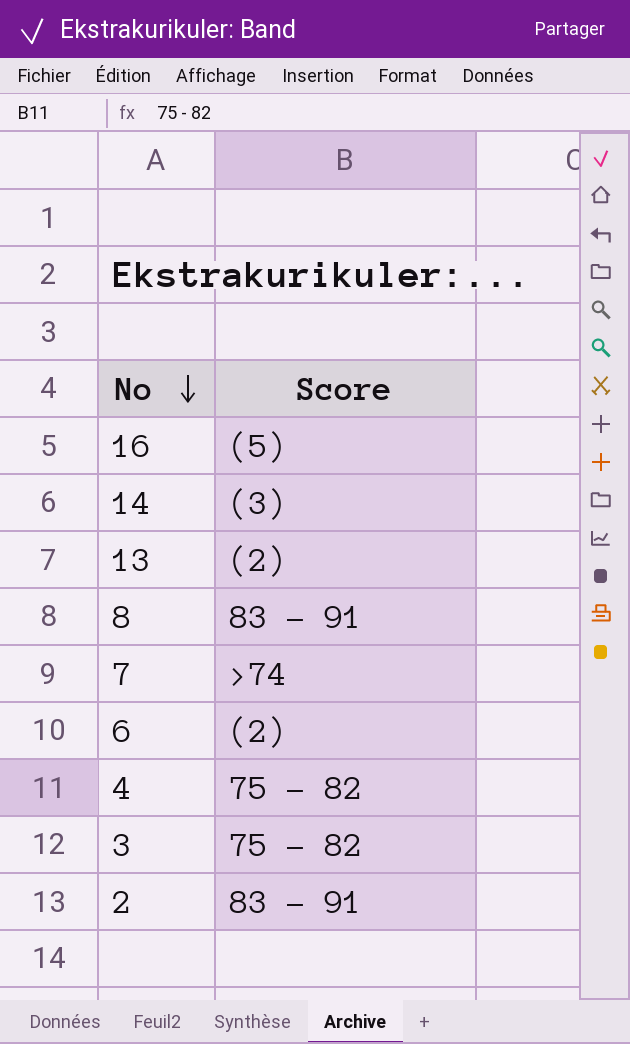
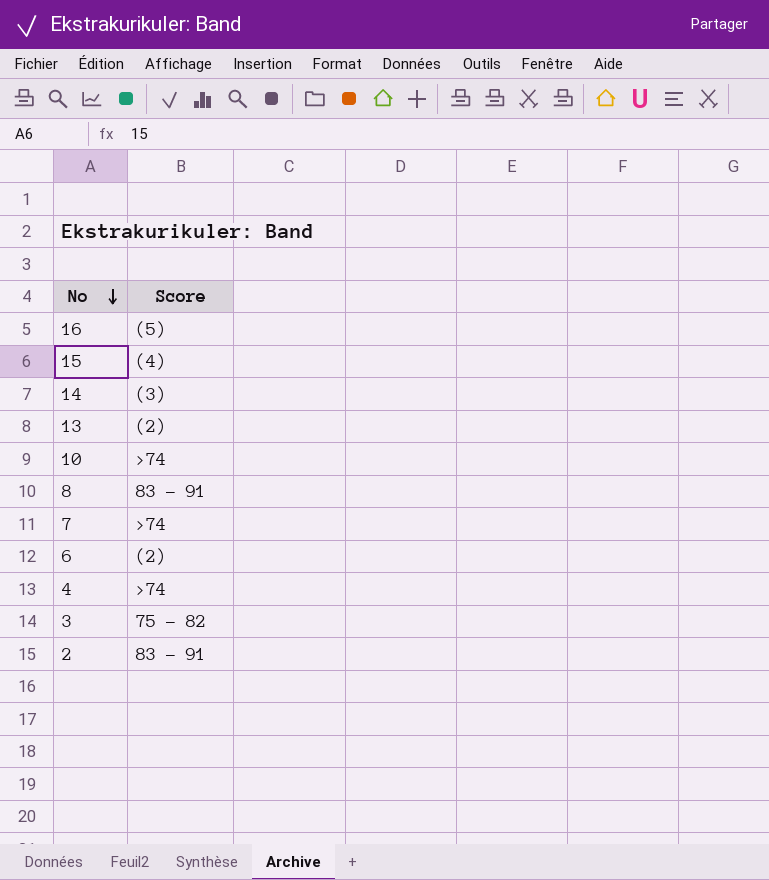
row 15: none -> (4)
row 10: none -> >74
4 | Score: 75 - 82 -> >74

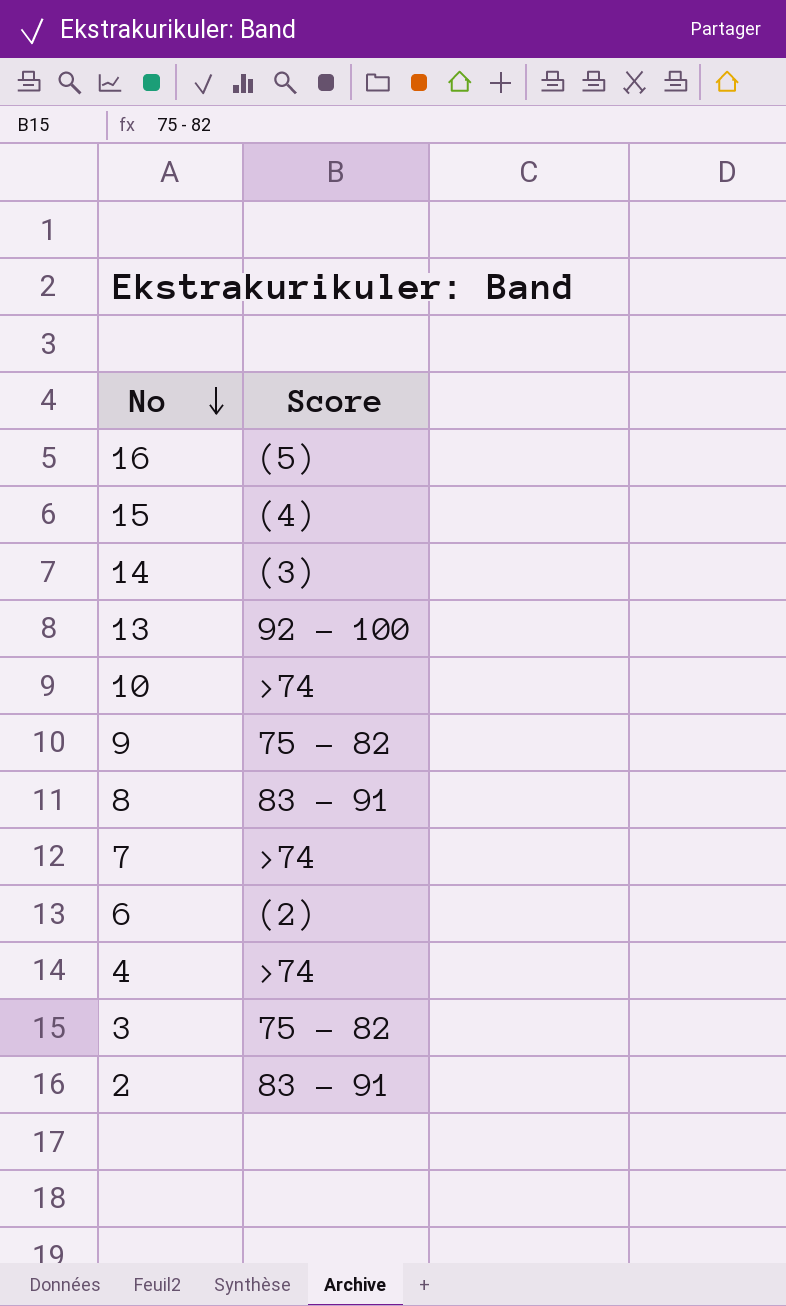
13 | Score: (2) -> 92 - 100
row 9: none -> 75 - 82

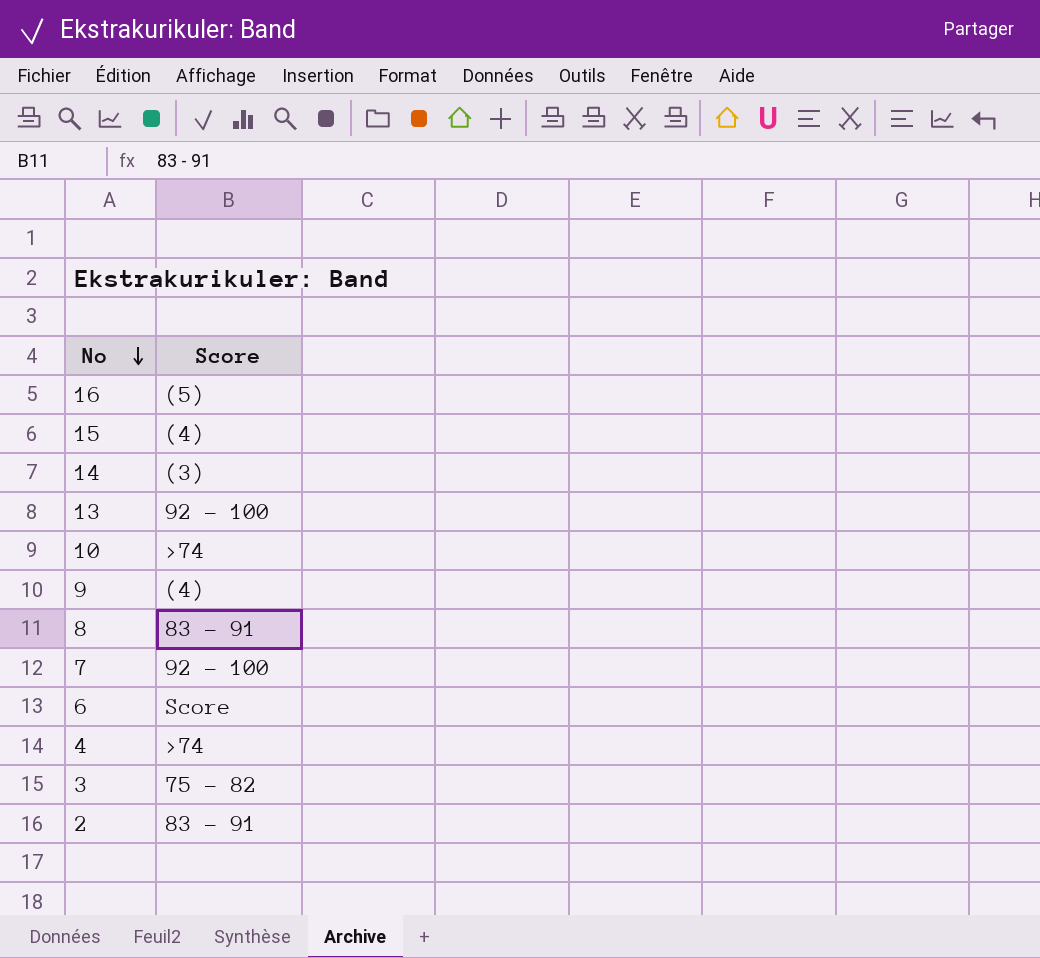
9 | Score: 75 - 82 -> (4)
7 | Score: >74 -> 92 - 100
6 | Score: (2) -> Score

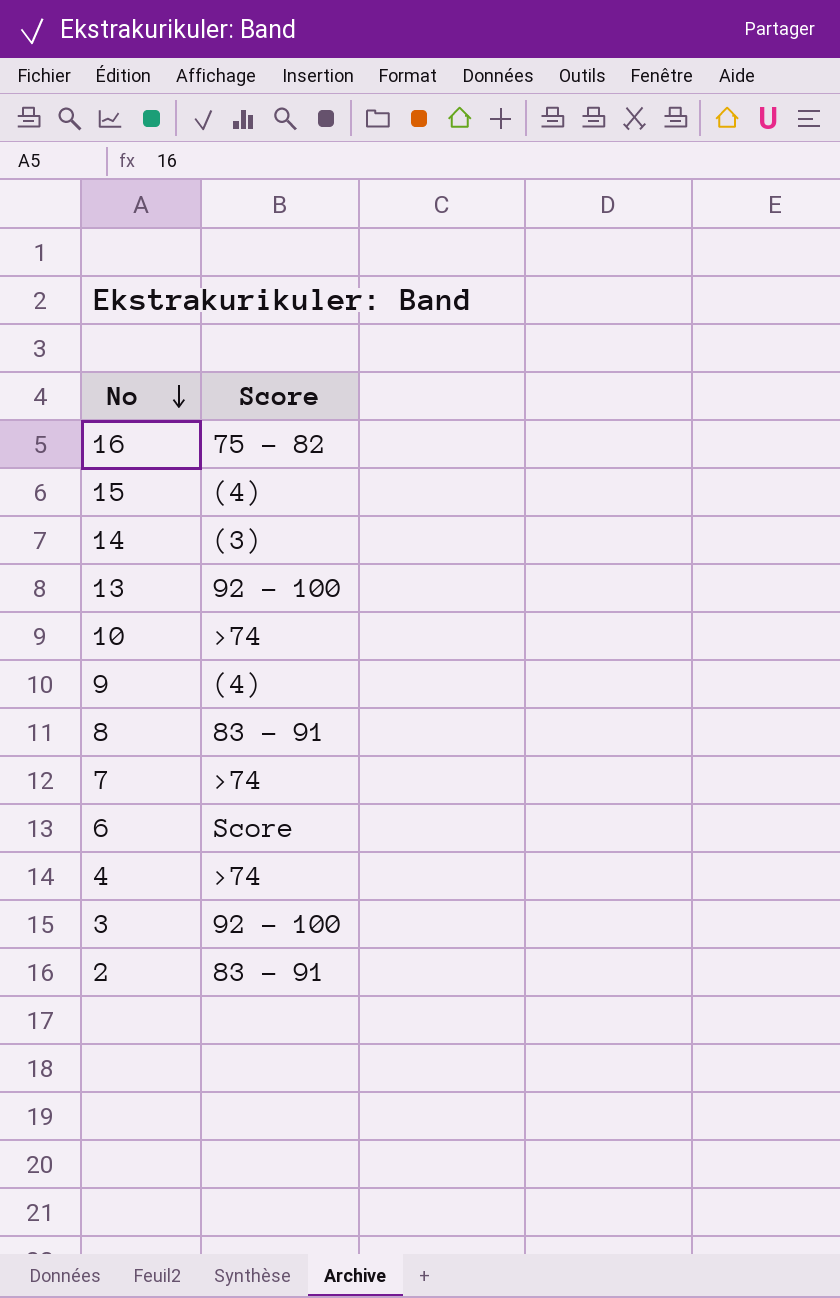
16 | Score: (5) -> 75 - 82
7 | Score: 92 - 100 -> >74
3 | Score: 75 - 82 -> 92 - 100

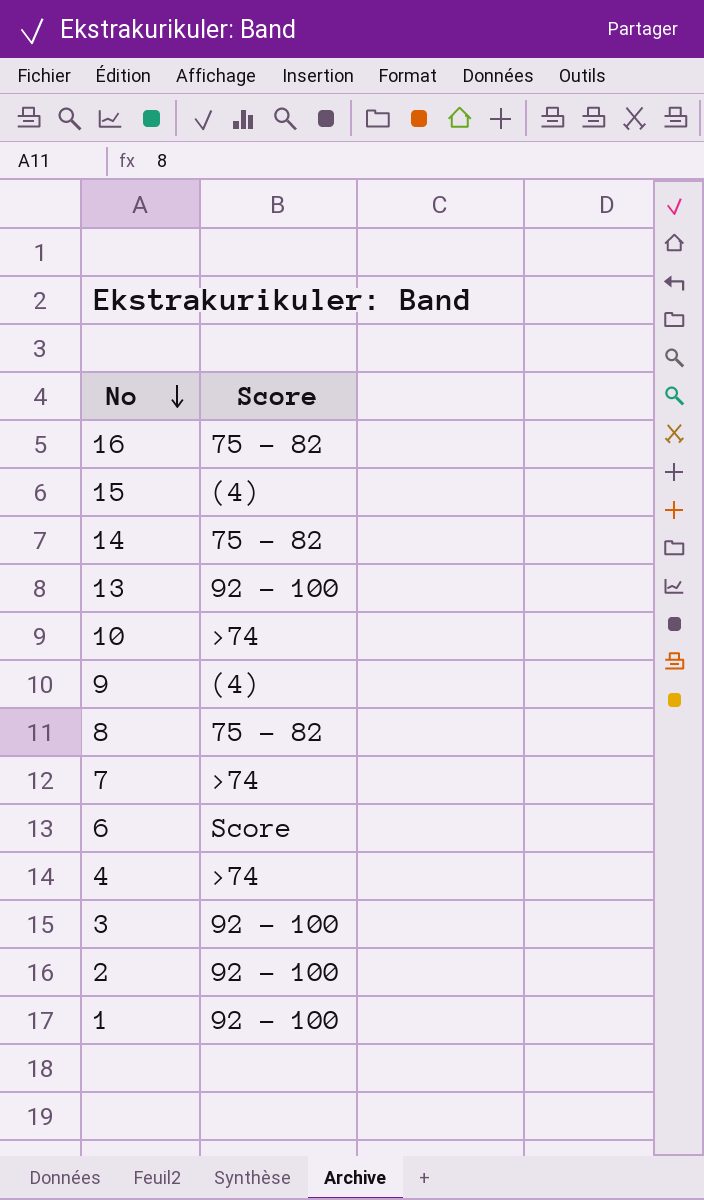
14 | Score: (3) -> 75 - 82
8 | Score: 83 - 91 -> 75 - 82
2 | Score: 83 - 91 -> 92 - 100
row 1: none -> 92 - 100

